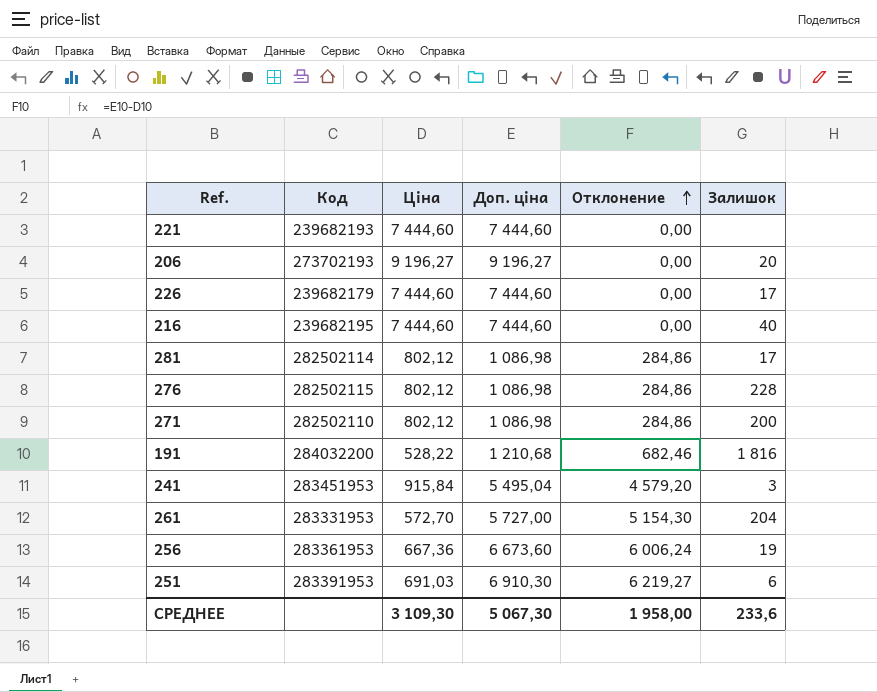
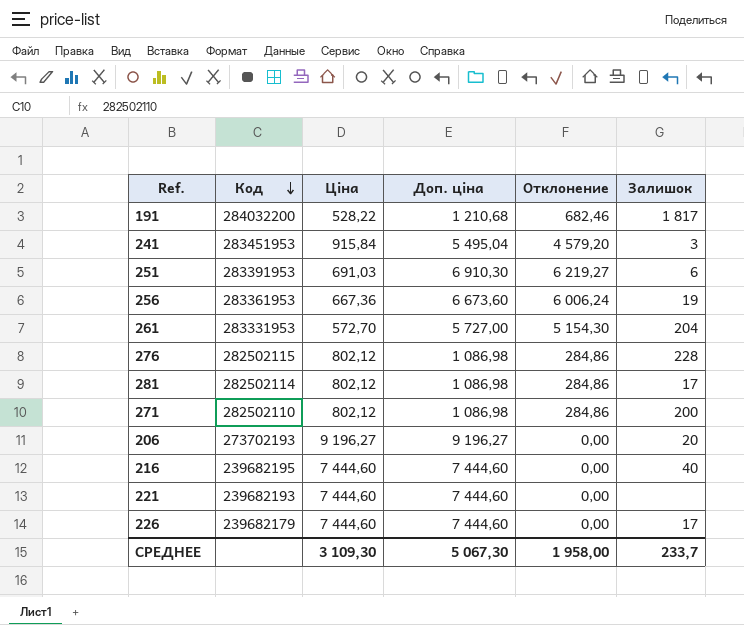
row order: Отклонение ascending -> Код descending
191 | Залишок: 1 816 -> 1 817
СРЕДНЕЕ | Залишок: 233,6 -> 233,7

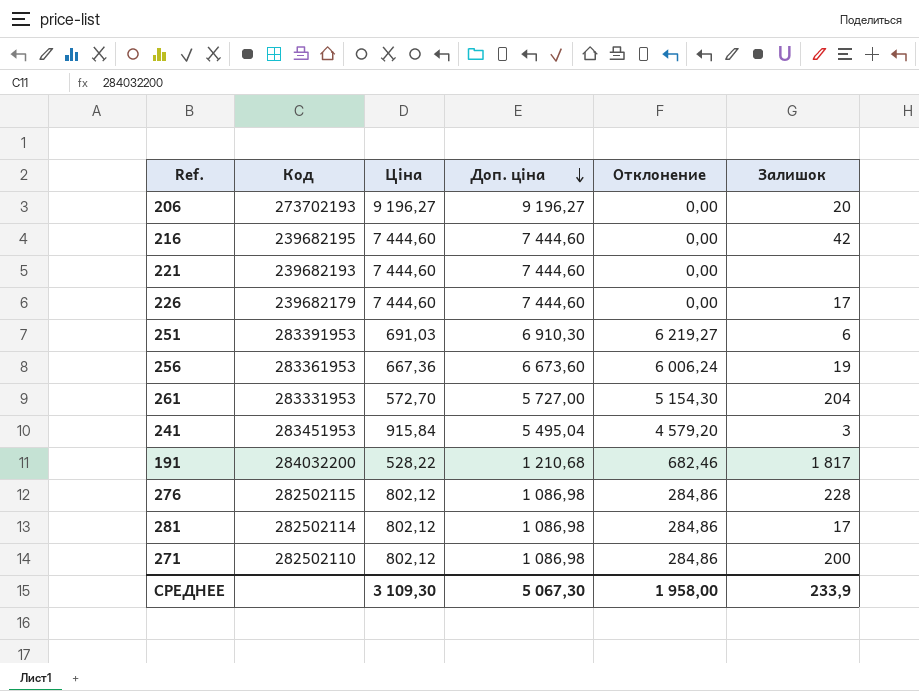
row order: Код descending -> Доп. ціна descending
216 | Залишок: 40 -> 42
СРЕДНЕЕ | Залишок: 233,7 -> 233,9

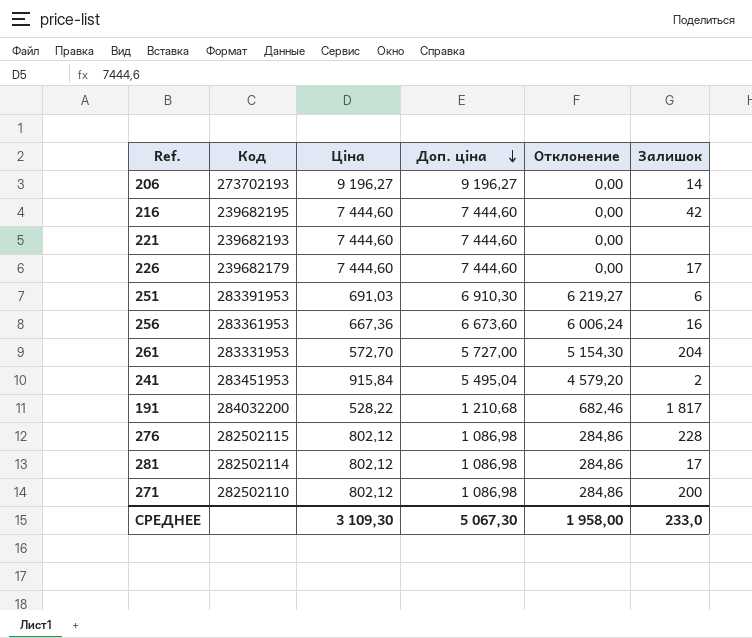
206 | Залишок: 20 -> 14
256 | Залишок: 19 -> 16
241 | Залишок: 3 -> 2
СРЕДНЕЕ | Залишок: 233,9 -> 233,0

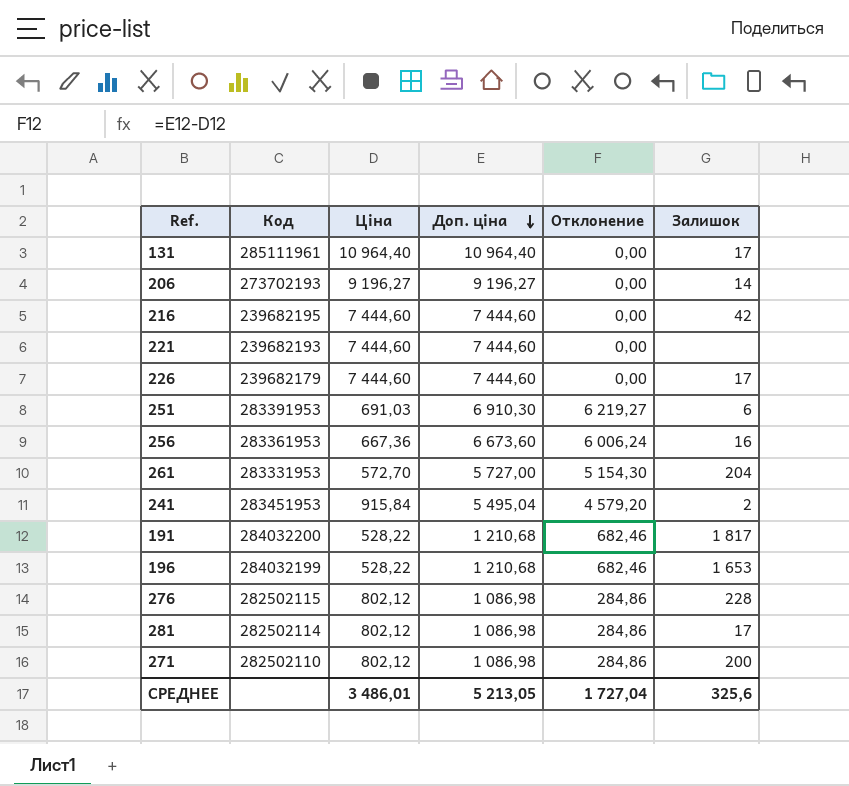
row 131: none -> 285111961 | 10 964,40 | 10 964,40 | 0,00 | 17
row 196: none -> 284032199 | 528,22 | 1 210,68 | 682,46 | 1 653
СРЕДНЕЕ | Ціна: 3 109,30 -> 3 486,01
СРЕДНЕЕ | Доп. ціна: 5 067,30 -> 5 213,05
СРЕДНЕЕ | Отклонение: 1 958,00 -> 1 727,04
СРЕДНЕЕ | Залишок: 233,0 -> 325,6

